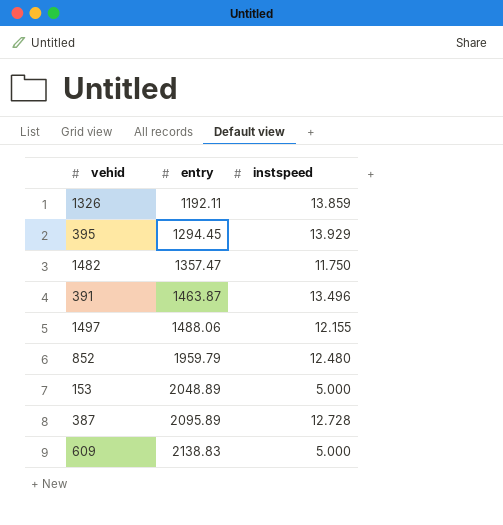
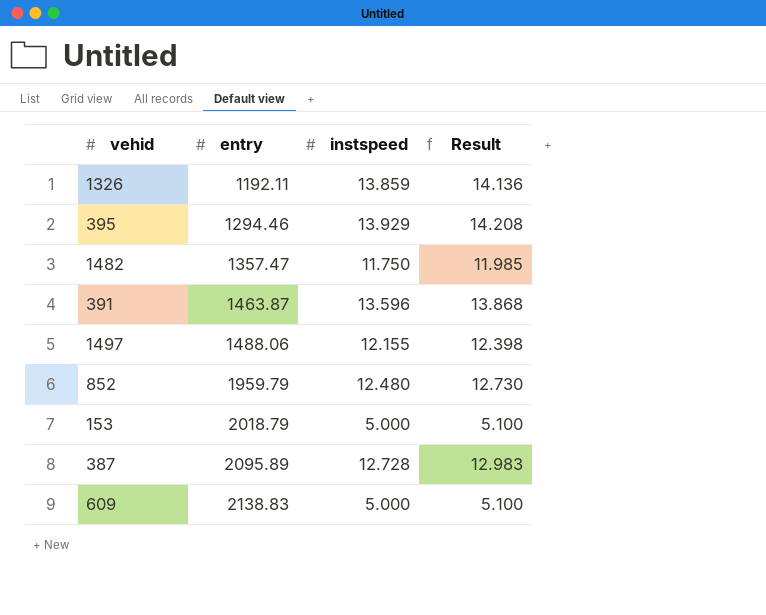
column Result | formula: none -> [instspeed] * 1.02
395 | entry: 1294.45 -> 1294.46
391 | instspeed: 13.496 -> 13.596
153 | entry: 2048.89 -> 2018.79

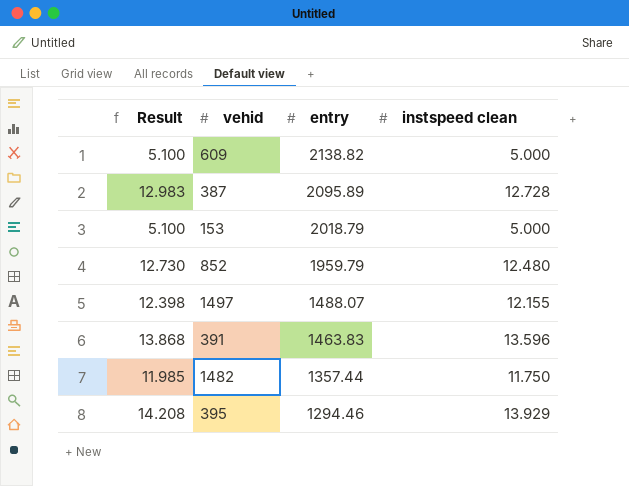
row order: entry ascending -> entry descending
column Result | position: 4 -> 1
column name: instspeed -> instspeed clean
row 1326: 1192.11 | 13.859 | 14.136 -> none
609 | entry: 2138.83 -> 2138.82
1497 | entry: 1488.06 -> 1488.07
391 | entry: 1463.87 -> 1463.83
1482 | entry: 1357.47 -> 1357.44

